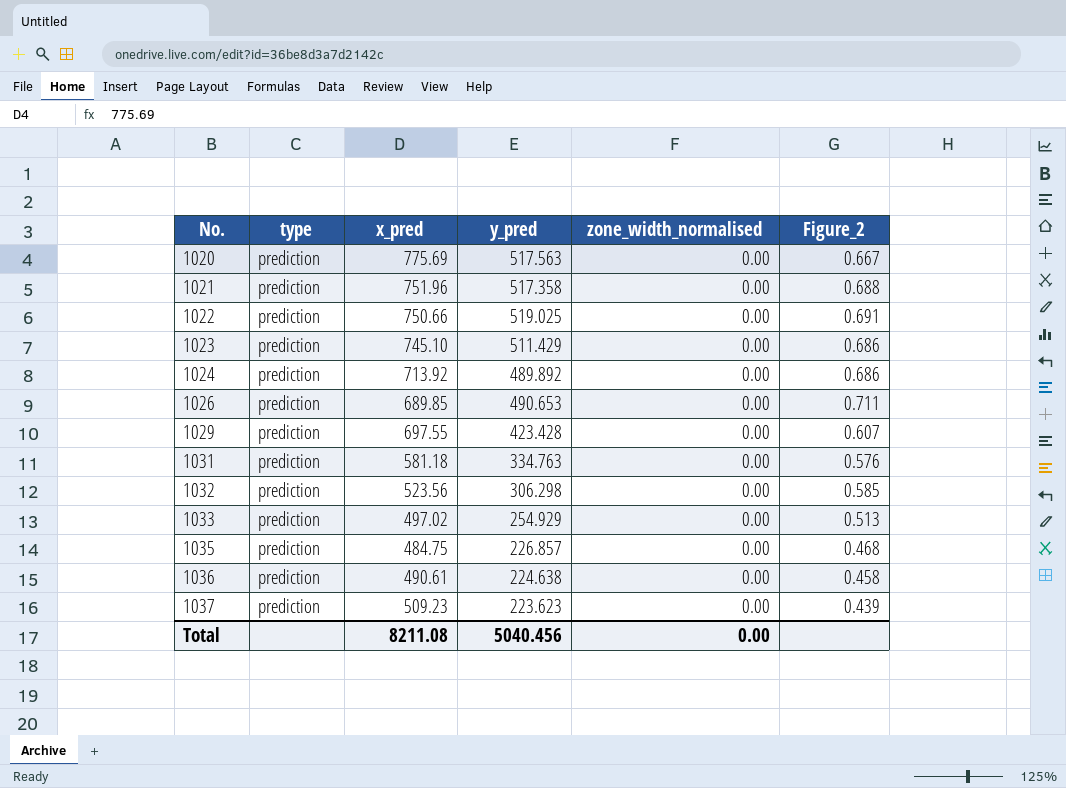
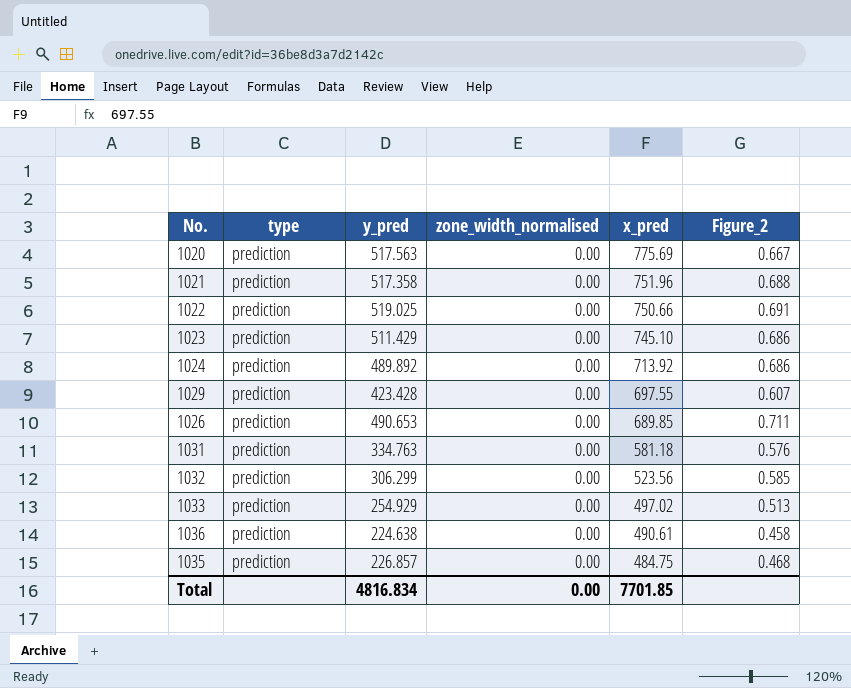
row order: No. ascending -> x_pred descending
column x_pred | position: 3 -> 5
row 1037: prediction | 509.23 | 223.623 | 0.00 | 0.439 -> none
1032 | y_pred: 306.298 -> 306.299
Total | y_pred: 5040.456 -> 4816.834
Total | x_pred: 8211.08 -> 7701.85

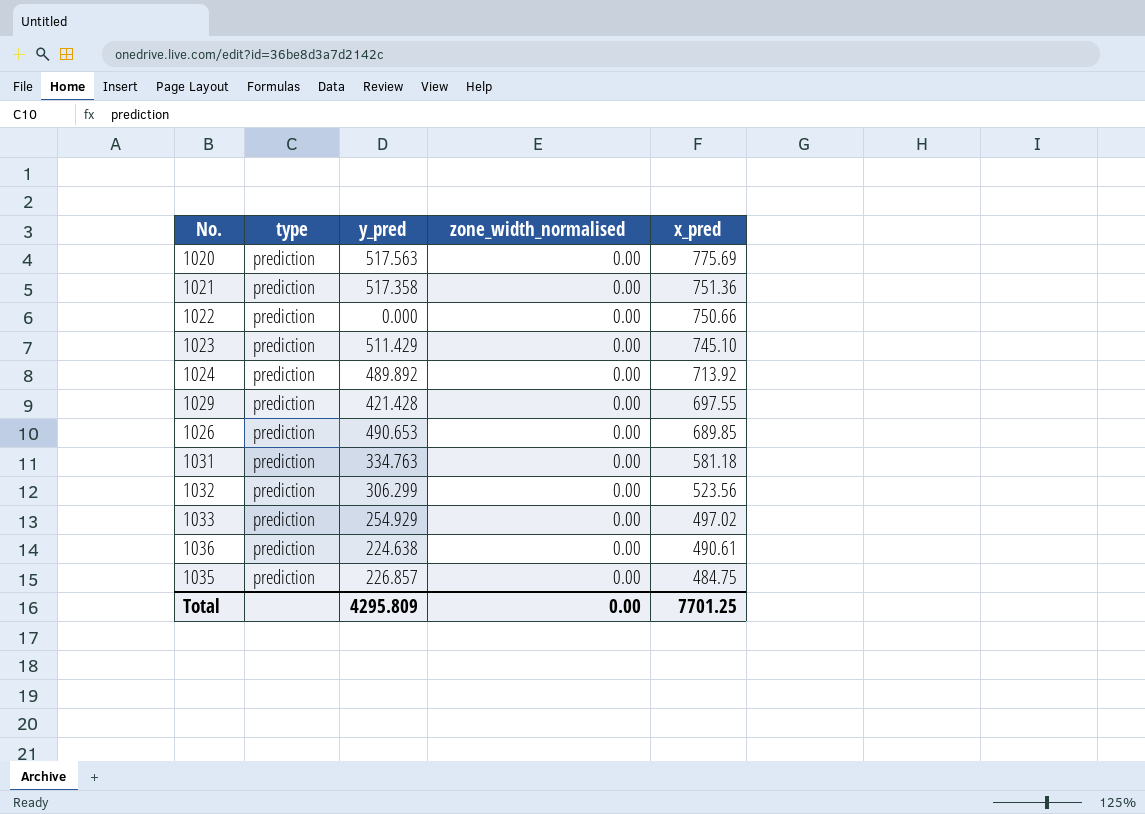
column Figure_2 | formula: [y_pred] / [x_pred] -> none
1021 | x_pred: 751.96 -> 751.36
1022 | y_pred: 519.025 -> 0.000
1029 | y_pred: 423.428 -> 421.428
Total | y_pred: 4816.834 -> 4295.809
Total | x_pred: 7701.85 -> 7701.25

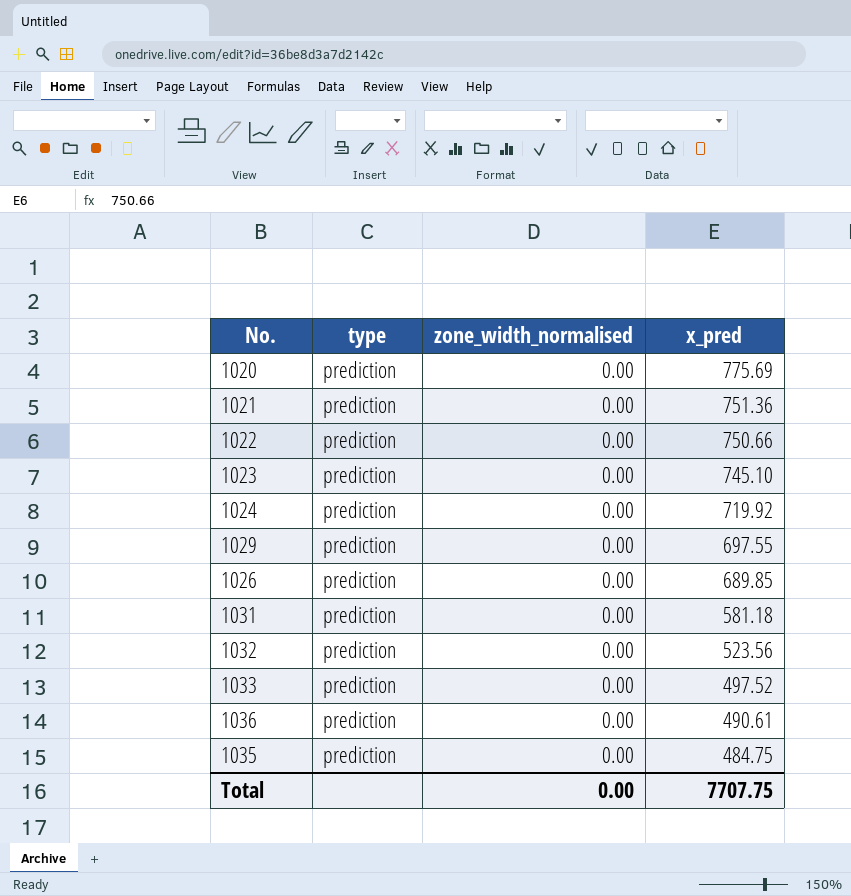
column y_pred | position: 3 -> none
1024 | x_pred: 713.92 -> 719.92
1033 | x_pred: 497.02 -> 497.52
Total | x_pred: 7701.25 -> 7707.75

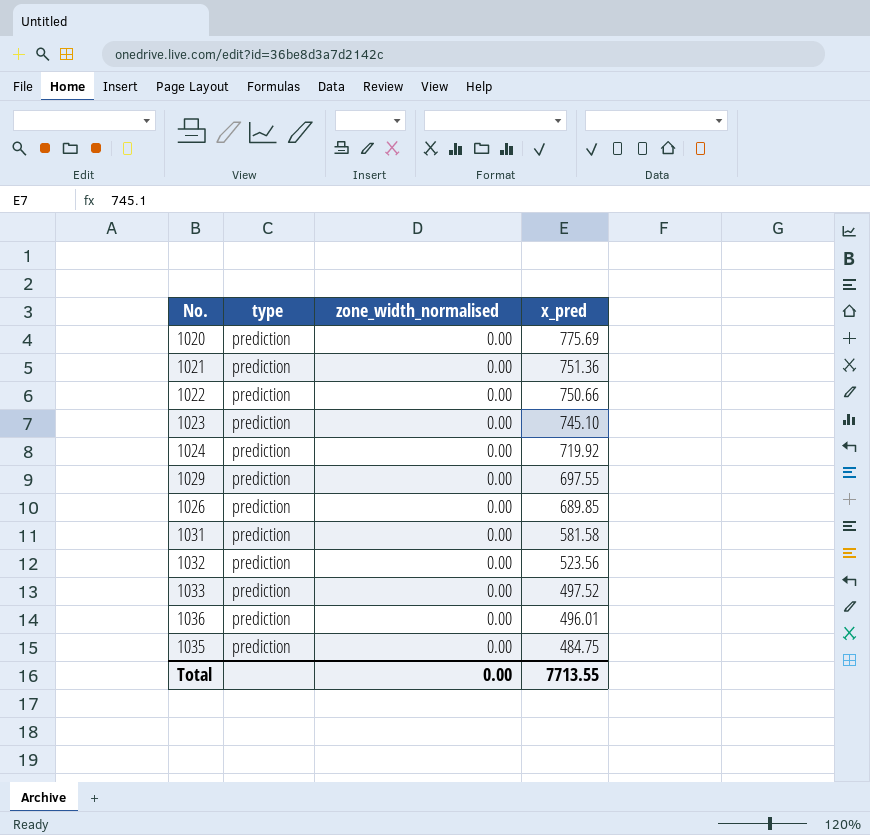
1031 | x_pred: 581.18 -> 581.58
1036 | x_pred: 490.61 -> 496.01
Total | x_pred: 7707.75 -> 7713.55

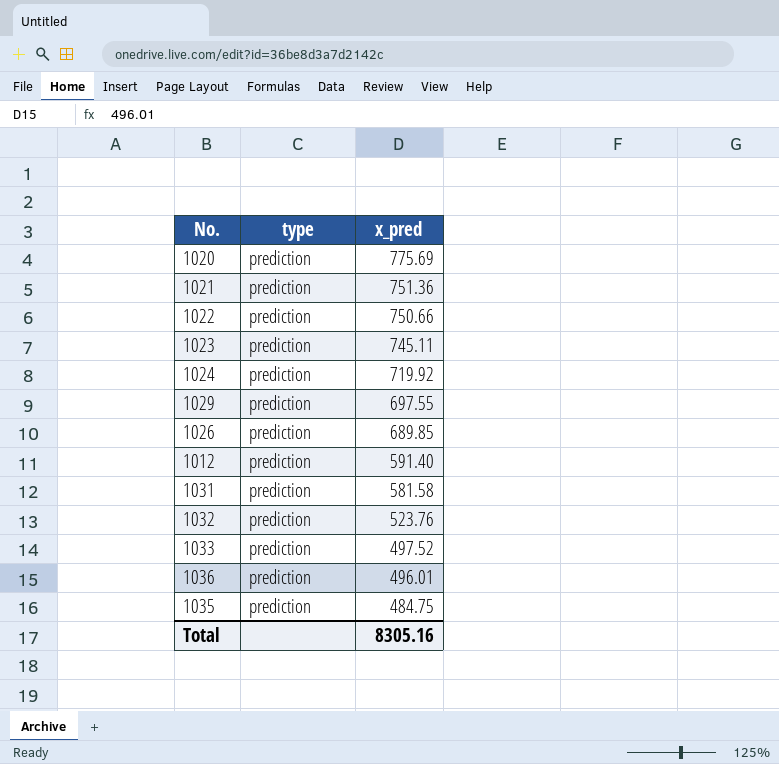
column zone_width_normalised | position: 3 -> none
1023 | x_pred: 745.10 -> 745.11
row 1012: none -> prediction | 591.40
1032 | x_pred: 523.56 -> 523.76
Total | x_pred: 7713.55 -> 8305.16

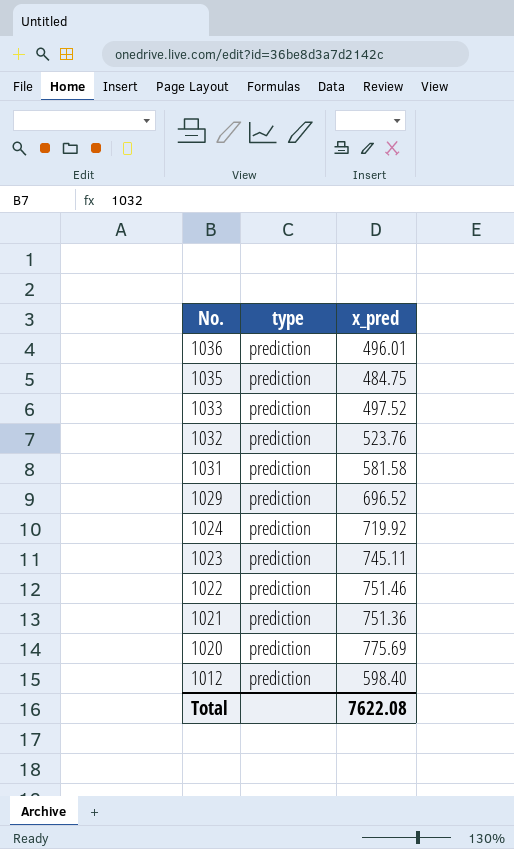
row order: x_pred descending -> No. descending
row 1026: prediction | 689.85 -> none
1029 | x_pred: 697.55 -> 696.52
1022 | x_pred: 750.66 -> 751.46
1012 | x_pred: 591.40 -> 598.40
Total | x_pred: 8305.16 -> 7622.08

